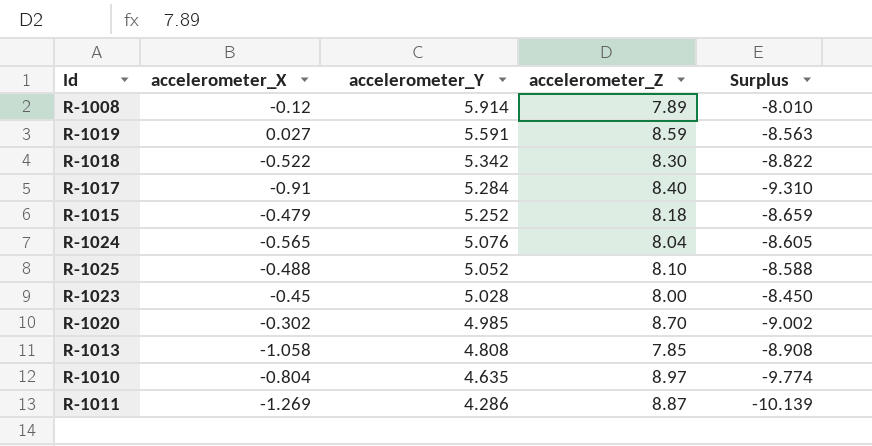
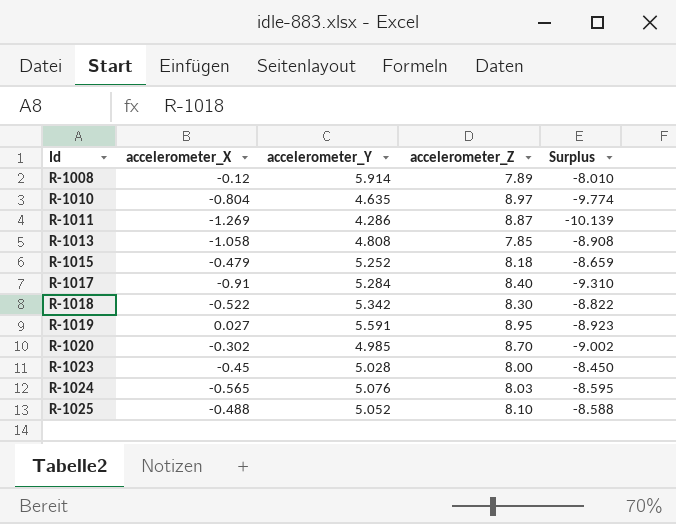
row order: accelerometer_Y descending -> Id ascending
R-1019 | accelerometer_Z: 8.59 -> 8.95
R-1019 | Surplus: -8.563 -> -8.923
R-1024 | accelerometer_Z: 8.04 -> 8.03
R-1024 | Surplus: -8.605 -> -8.595

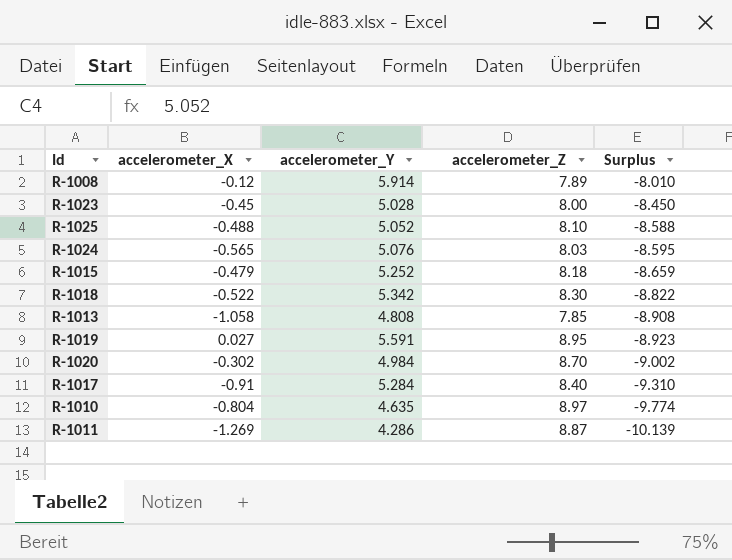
row order: Id ascending -> Surplus descending
R-1020 | accelerometer_Y: 4.985 -> 4.984

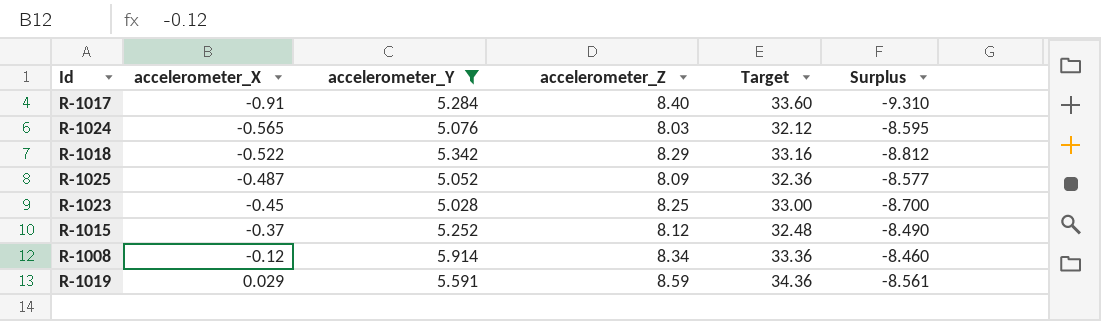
filter: none -> accelerometer_Y >= 5.028
row order: Surplus descending -> accelerometer_X ascending
column Target | formula: none -> [accelerometer_Z] * 4
R-1018 | accelerometer_Z: 8.30 -> 8.29
R-1018 | Surplus: -8.822 -> -8.812
R-1025 | accelerometer_X: -0.488 -> -0.487
R-1025 | accelerometer_Z: 8.10 -> 8.09
R-1025 | Surplus: -8.588 -> -8.577
R-1023 | accelerometer_Z: 8.00 -> 8.25
R-1023 | Surplus: -8.450 -> -8.700
R-1015 | accelerometer_X: -0.479 -> -0.37
R-1015 | accelerometer_Z: 8.18 -> 8.12
R-1015 | Surplus: -8.659 -> -8.490
R-1008 | accelerometer_Z: 7.89 -> 8.34
R-1008 | Surplus: -8.010 -> -8.460
R-1019 | accelerometer_X: 0.027 -> 0.029
R-1019 | accelerometer_Z: 8.95 -> 8.59
R-1019 | Surplus: -8.923 -> -8.561

